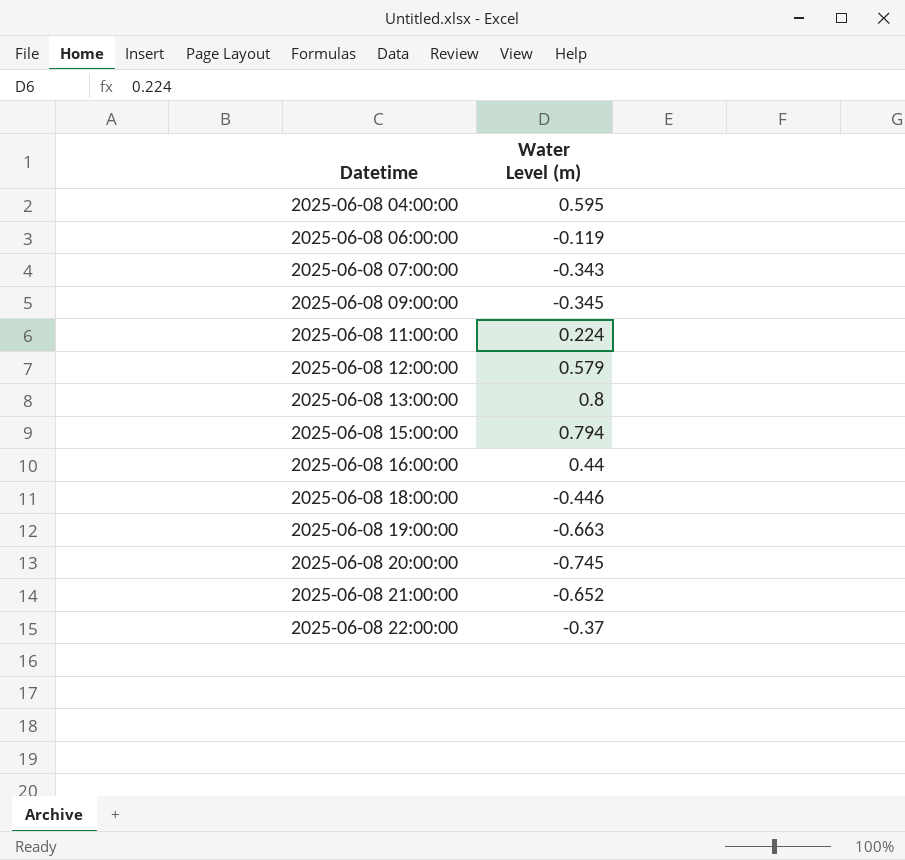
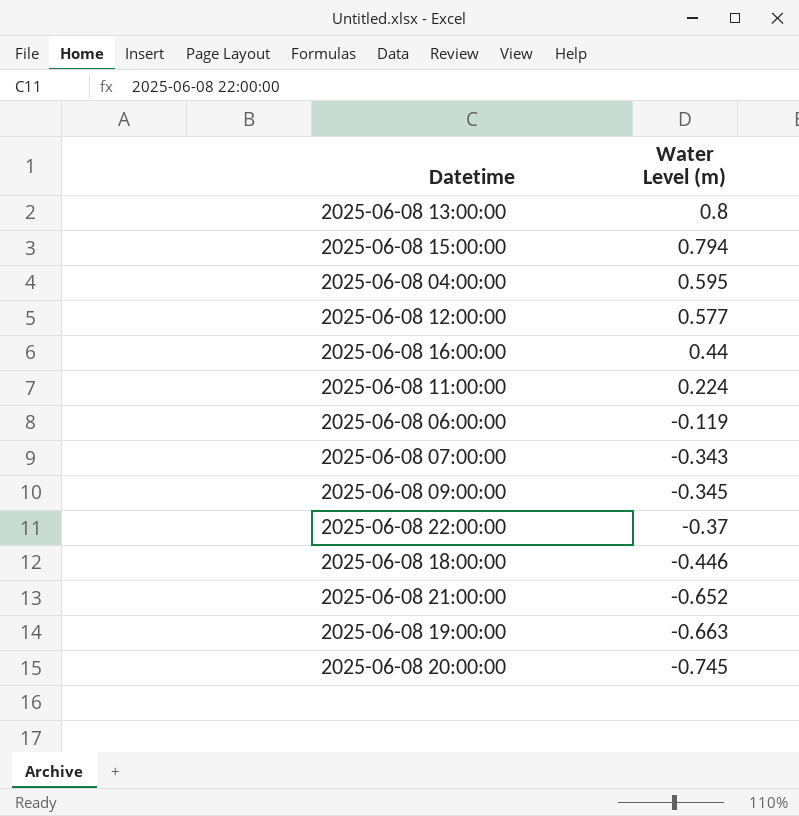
row order: Datetime ascending -> Water Level (m) descending
2025-06-08 12:00:00 | Water Level (m): 0.579 -> 0.577

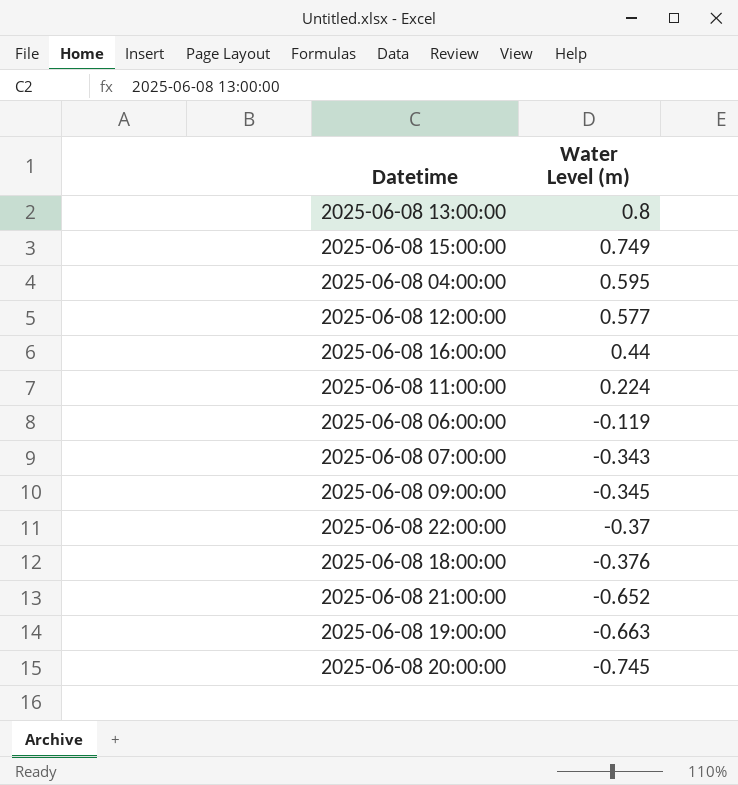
2025-06-08 15:00:00 | Water Level (m): 0.794 -> 0.749
2025-06-08 18:00:00 | Water Level (m): -0.446 -> -0.376

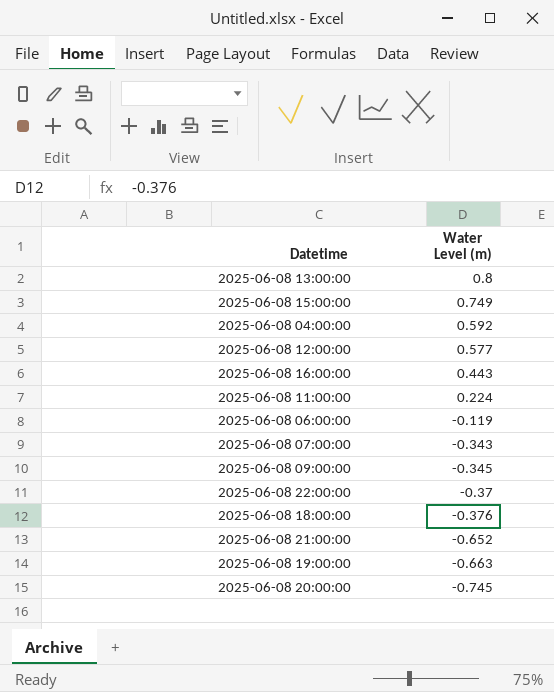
2025-06-08 04:00:00 | Water Level (m): 0.595 -> 0.592
2025-06-08 16:00:00 | Water Level (m): 0.44 -> 0.443

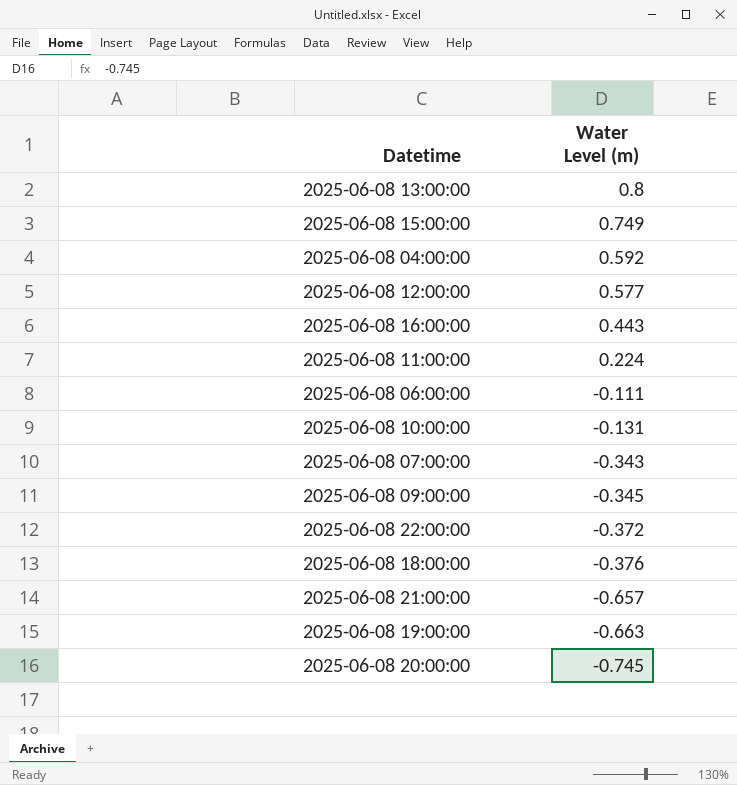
2025-06-08 06:00:00 | Water Level (m): -0.119 -> -0.111
row 2025-06-08 10:00:00: none -> -0.131
2025-06-08 22:00:00 | Water Level (m): -0.37 -> -0.372
2025-06-08 21:00:00 | Water Level (m): -0.652 -> -0.657

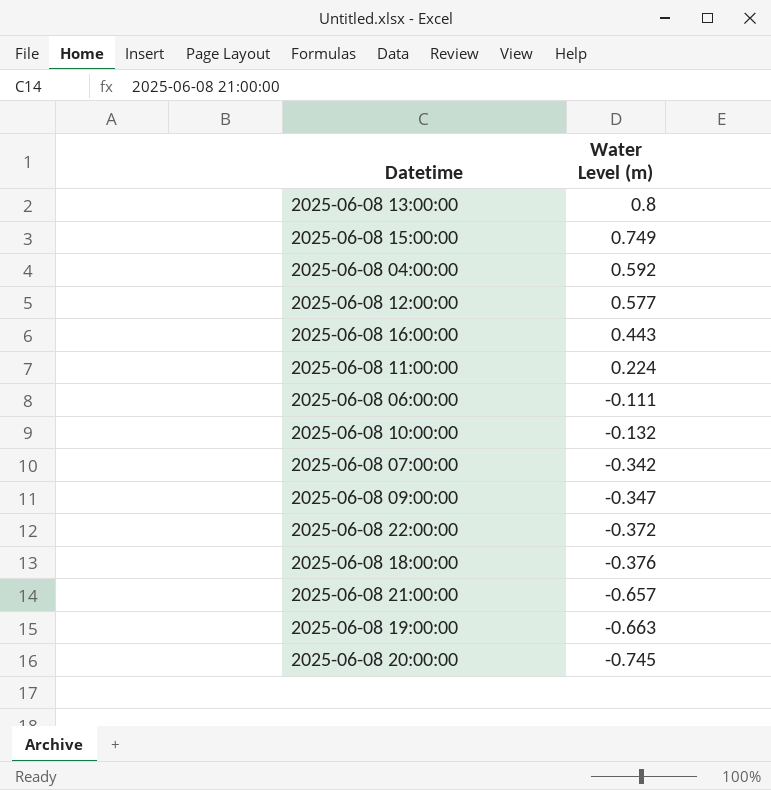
2025-06-08 10:00:00 | Water Level (m): -0.131 -> -0.132
2025-06-08 07:00:00 | Water Level (m): -0.343 -> -0.342
2025-06-08 09:00:00 | Water Level (m): -0.345 -> -0.347

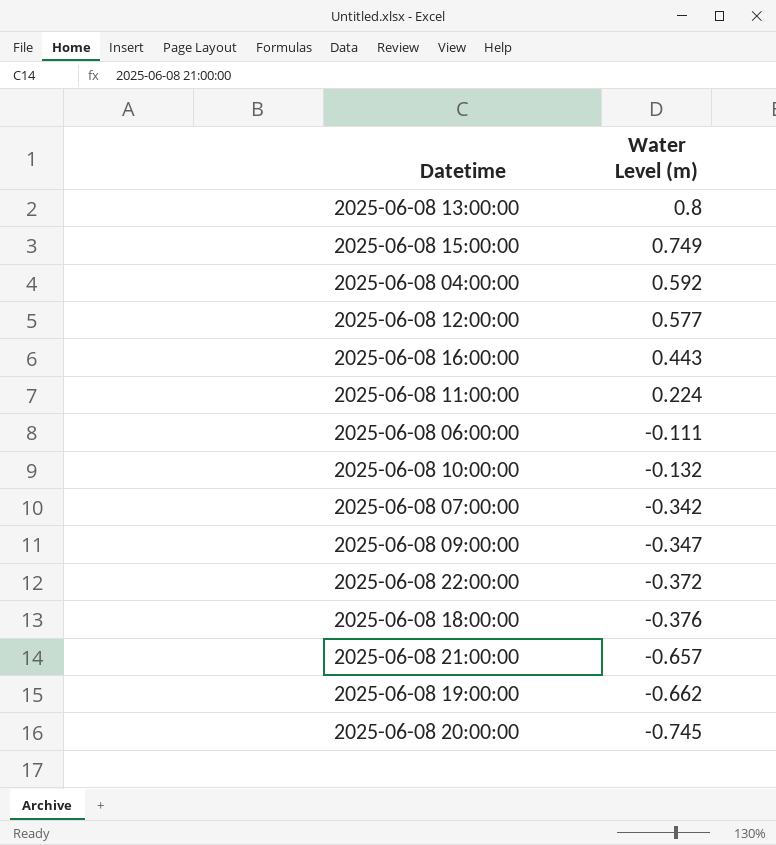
2025-06-08 19:00:00 | Water Level (m): -0.663 -> -0.662

